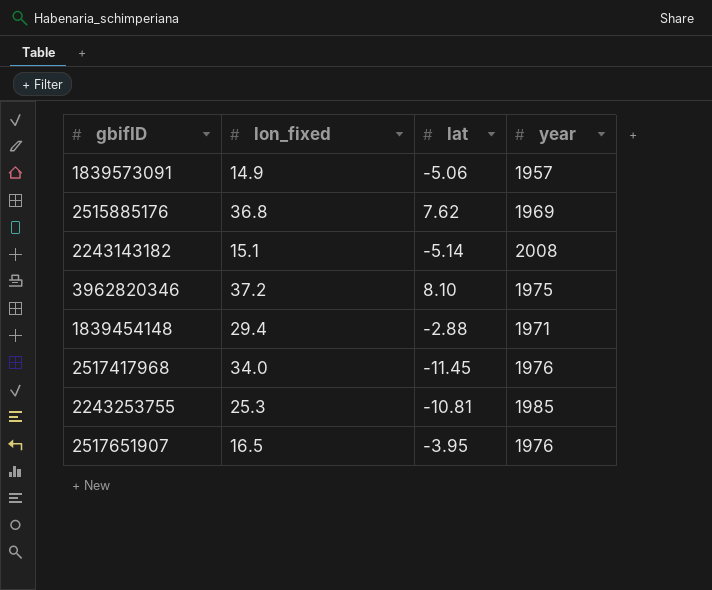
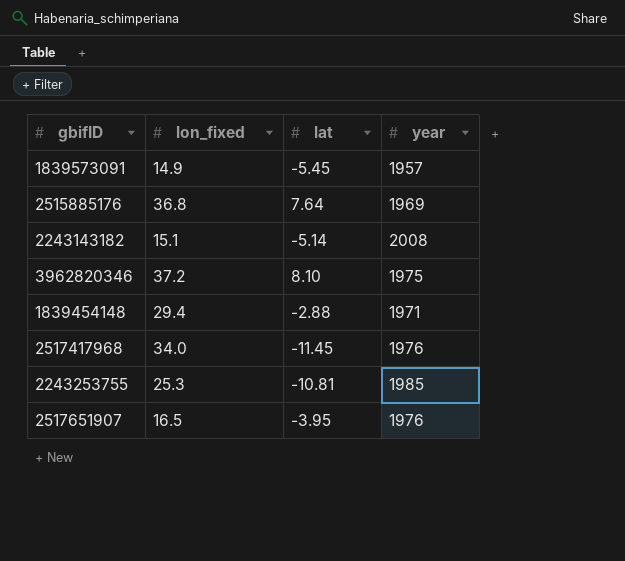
1839573091 | lat: -5.06 -> -5.45
2515885176 | lat: 7.62 -> 7.64

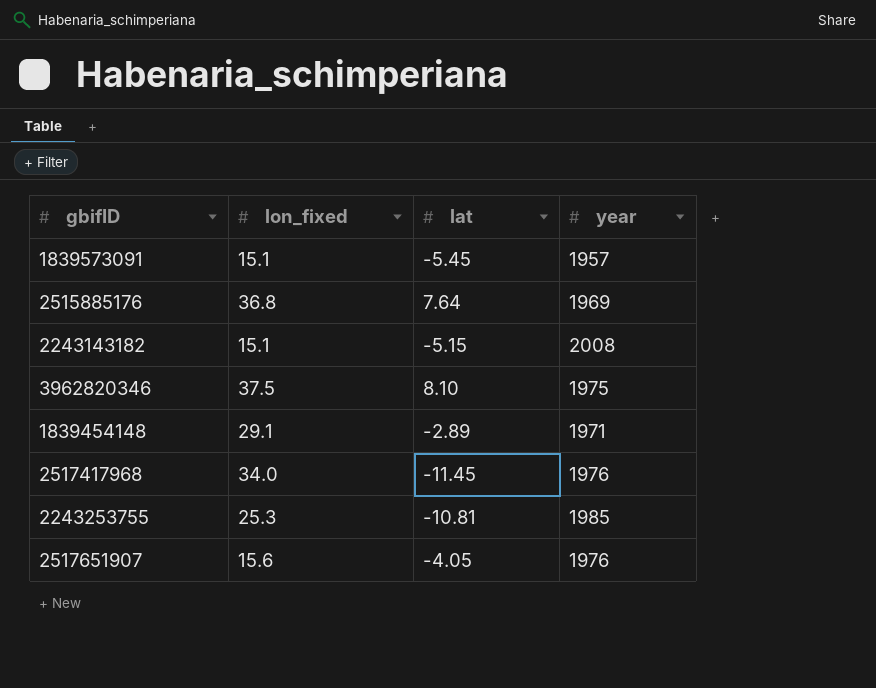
1839573091 | lon_fixed: 14.9 -> 15.1
2243143182 | lat: -5.14 -> -5.15
3962820346 | lon_fixed: 37.2 -> 37.5
1839454148 | lon_fixed: 29.4 -> 29.1
1839454148 | lat: -2.88 -> -2.89
2517651907 | lon_fixed: 16.5 -> 15.6
2517651907 | lat: -3.95 -> -4.05

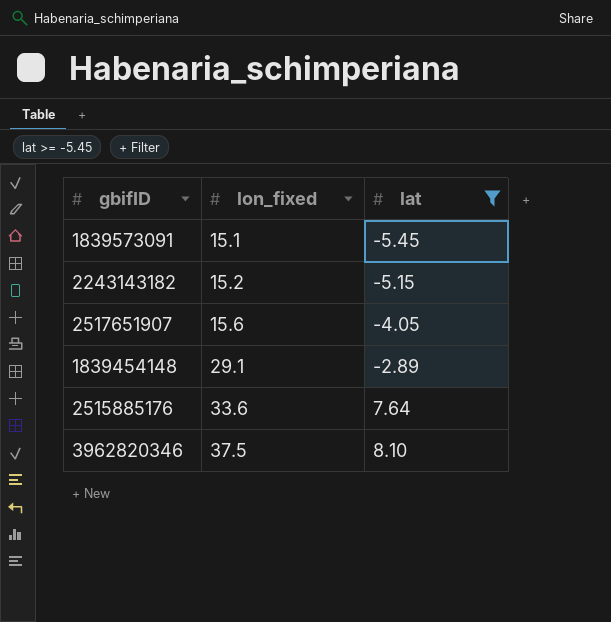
filter: none -> lat >= -5.45
row order: none -> lon_fixed ascending
column year | position: 4 -> none
2243143182 | lon_fixed: 15.1 -> 15.2
2515885176 | lon_fixed: 36.8 -> 33.6

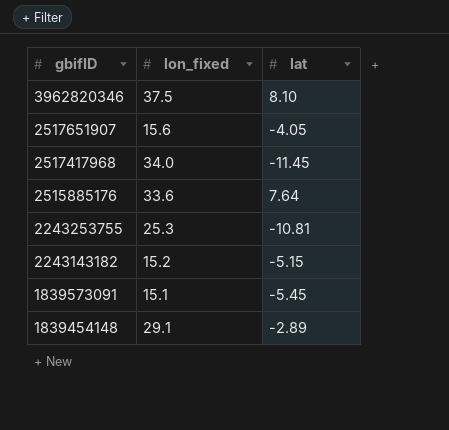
filter: lat >= -5.45 -> none
row order: lon_fixed ascending -> gbifID descending

